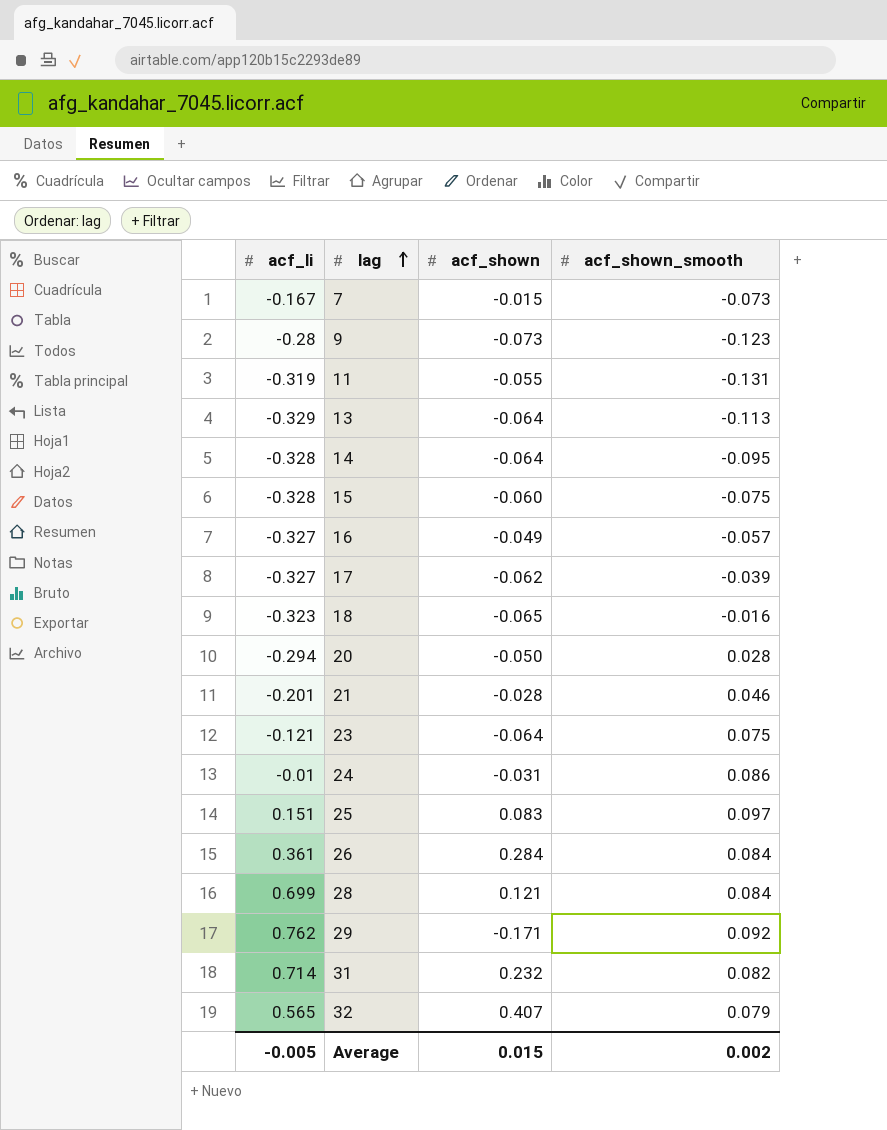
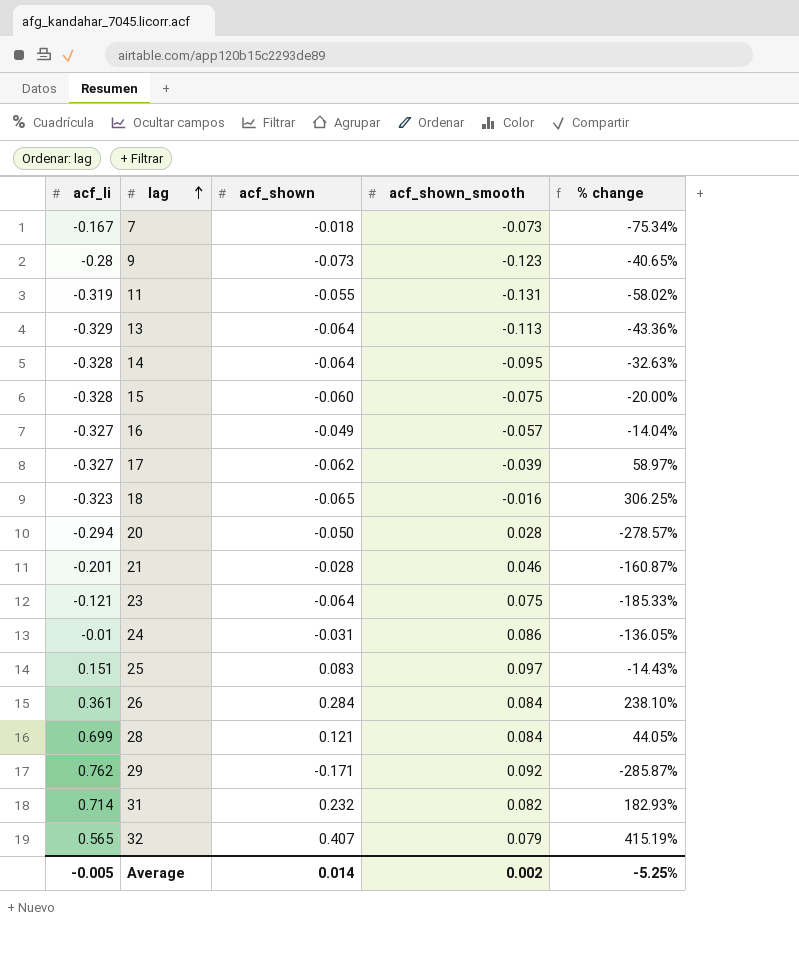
column % change | formula: none -> ([acf_shown] - [acf_shown_smooth]) / [acf_shown_smooth]
7 | acf_shown: -0.015 -> -0.018
Average | acf_shown: 0.015 -> 0.014

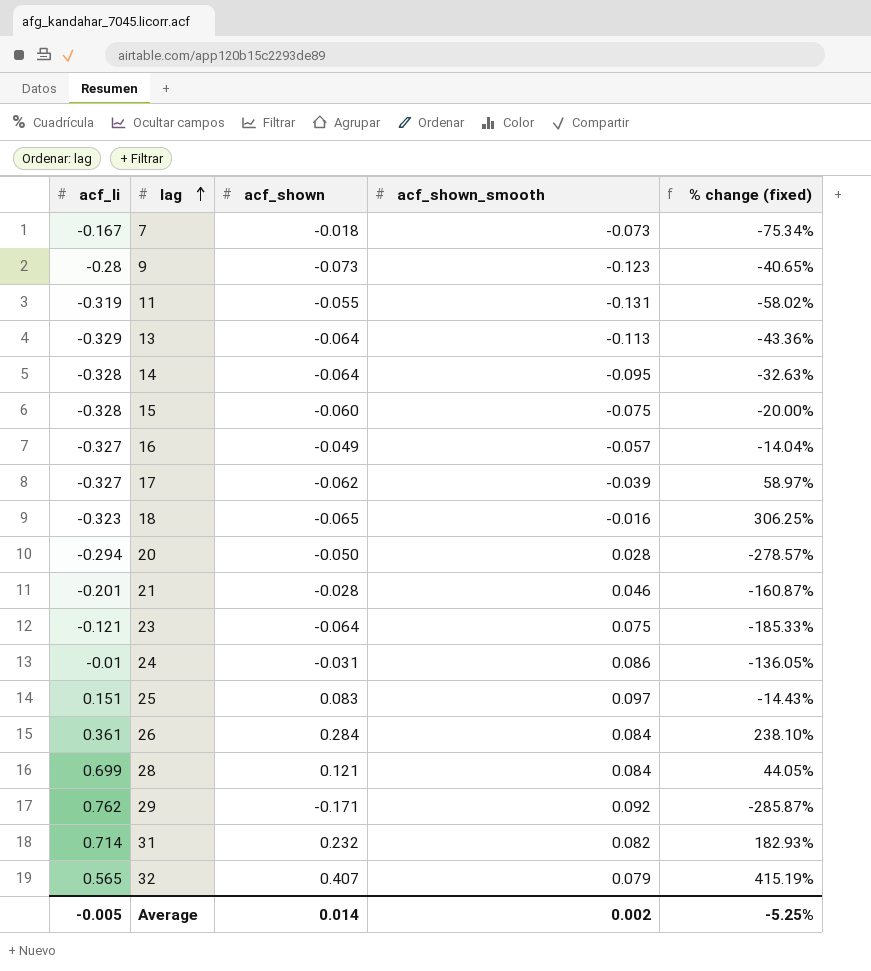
column name: % change -> % change (fixed)

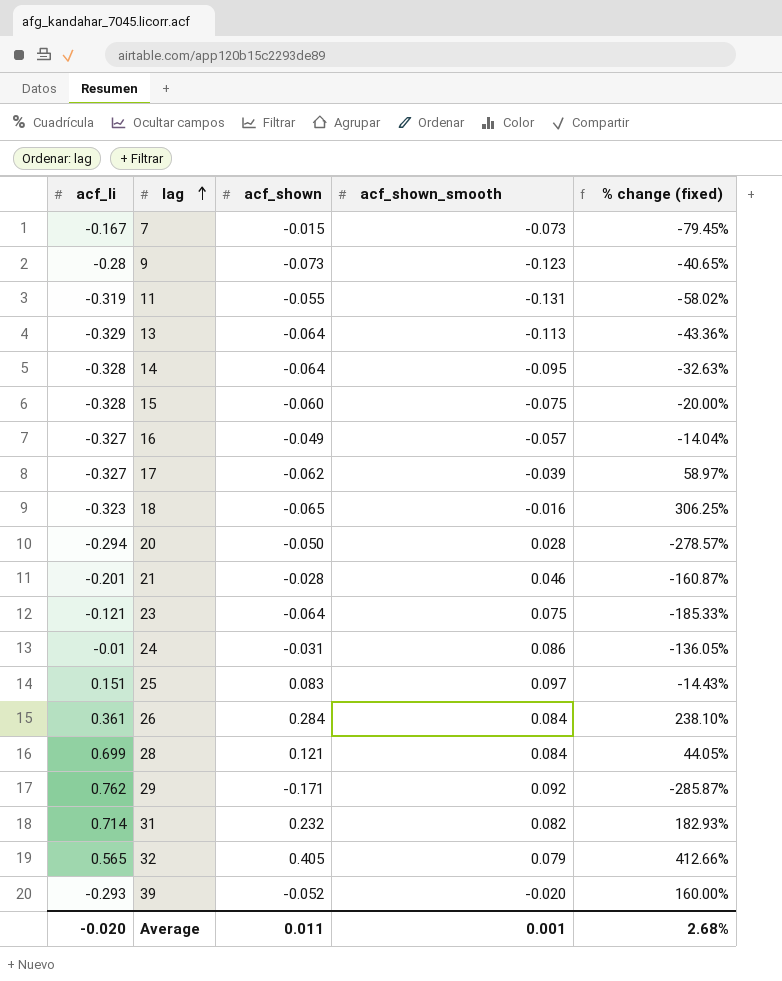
7 | acf_shown: -0.018 -> -0.015
7 | % change (fixed): -75.34% -> -79.45%
32 | acf_shown: 0.407 -> 0.405
32 | % change (fixed): 415.19% -> 412.66%
row 39: none -> -0.293 | -0.052 | -0.020 | 160.00%
Average | acf_li: -0.005 -> -0.020
Average | acf_shown: 0.014 -> 0.011
Average | acf_shown_smooth: 0.002 -> 0.001
Average | % change (fixed): -5.25% -> 2.68%

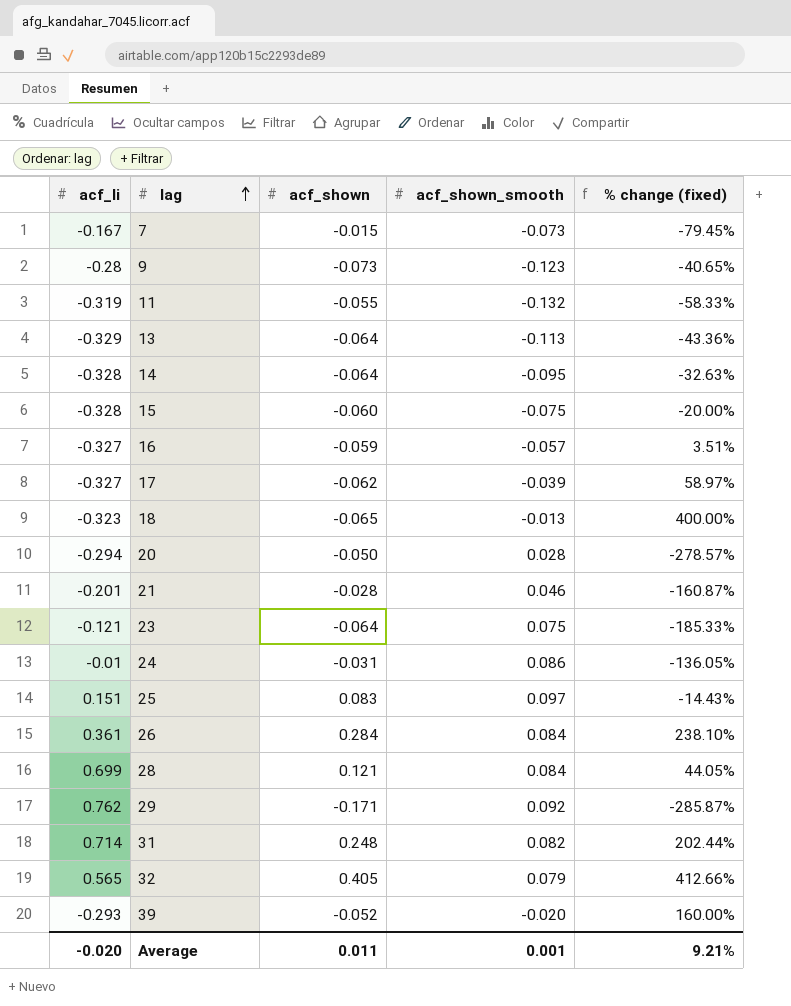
11 | acf_shown_smooth: -0.131 -> -0.132
11 | % change (fixed): -58.02% -> -58.33%
16 | acf_shown: -0.049 -> -0.059
16 | % change (fixed): -14.04% -> 3.51%
18 | acf_shown_smooth: -0.016 -> -0.013
18 | % change (fixed): 306.25% -> 400.00%
31 | acf_shown: 0.232 -> 0.248
31 | % change (fixed): 182.93% -> 202.44%
Average | % change (fixed): 2.68% -> 9.21%

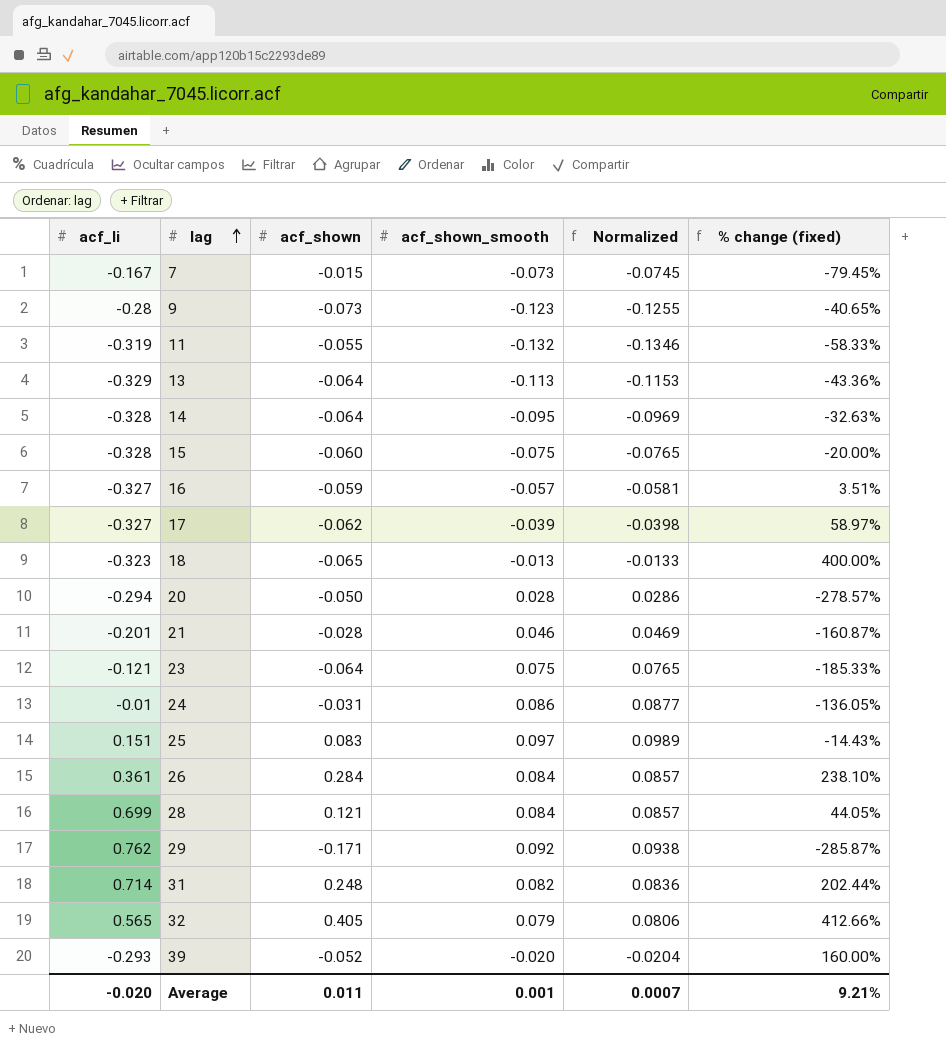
column Normalized | formula: none -> [acf_shown_smooth] * 1.02

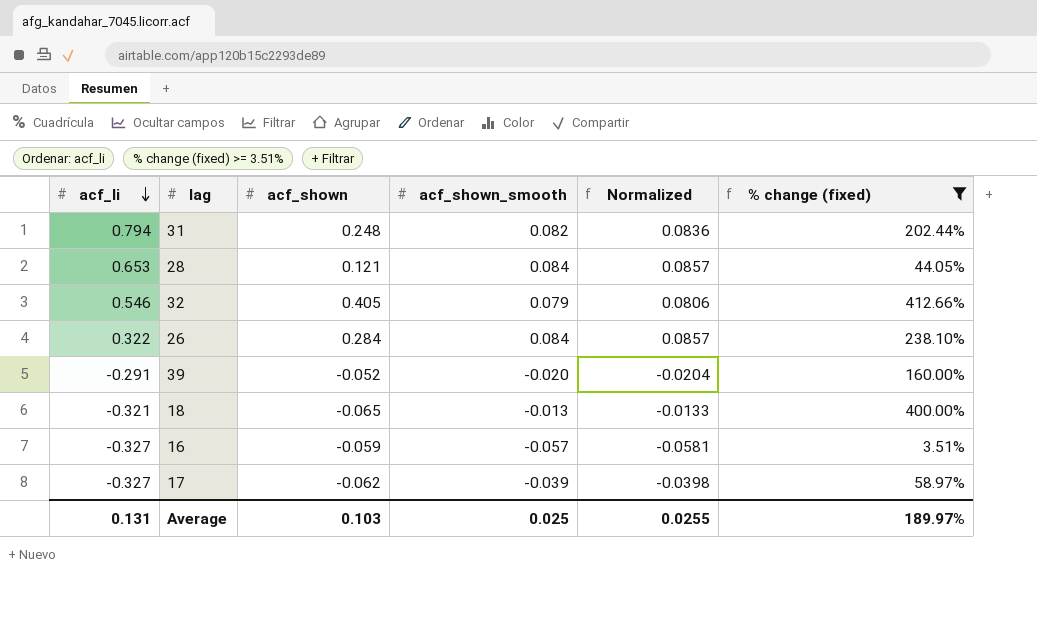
filter: none -> % change (fixed) >= 3.51%
row order: lag ascending -> acf_li descending
31 | acf_li: 0.714 -> 0.794
28 | acf_li: 0.699 -> 0.653
32 | acf_li: 0.565 -> 0.546
26 | acf_li: 0.361 -> 0.322
39 | acf_li: -0.293 -> -0.291
18 | acf_li: -0.323 -> -0.321
Average | acf_li: -0.020 -> 0.131
Average | acf_shown: 0.011 -> 0.103
Average | acf_shown_smooth: 0.001 -> 0.025
Average | Normalized: 0.0007 -> 0.0255
Average | % change (fixed): 9.21% -> 189.97%

